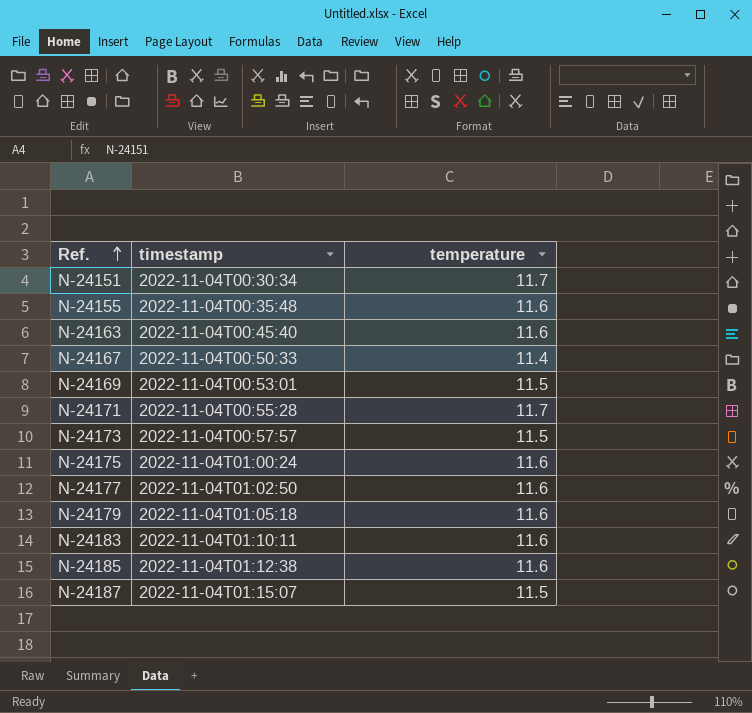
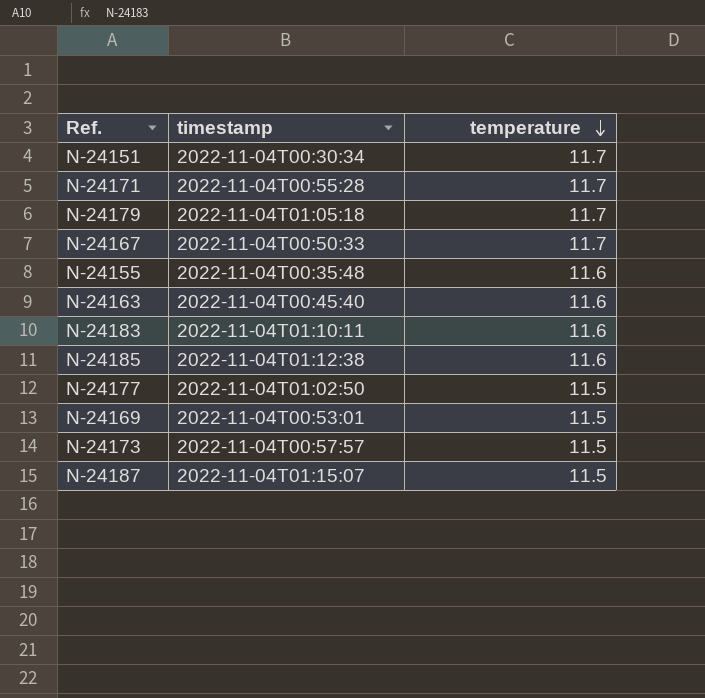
row order: Ref. ascending -> temperature descending
row N-24175: 2022-11-04T01:00:24 | 11.6 -> none
N-24179 | temperature: 11.6 -> 11.7
N-24167 | temperature: 11.4 -> 11.7
N-24177 | temperature: 11.6 -> 11.5

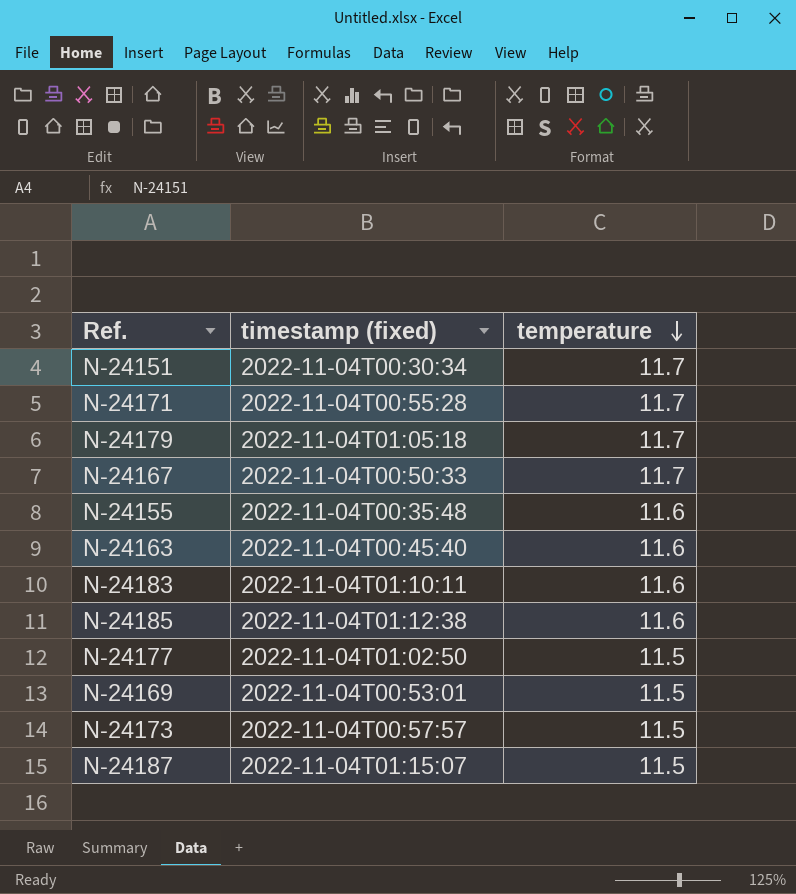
column name: timestamp -> timestamp (fixed)

